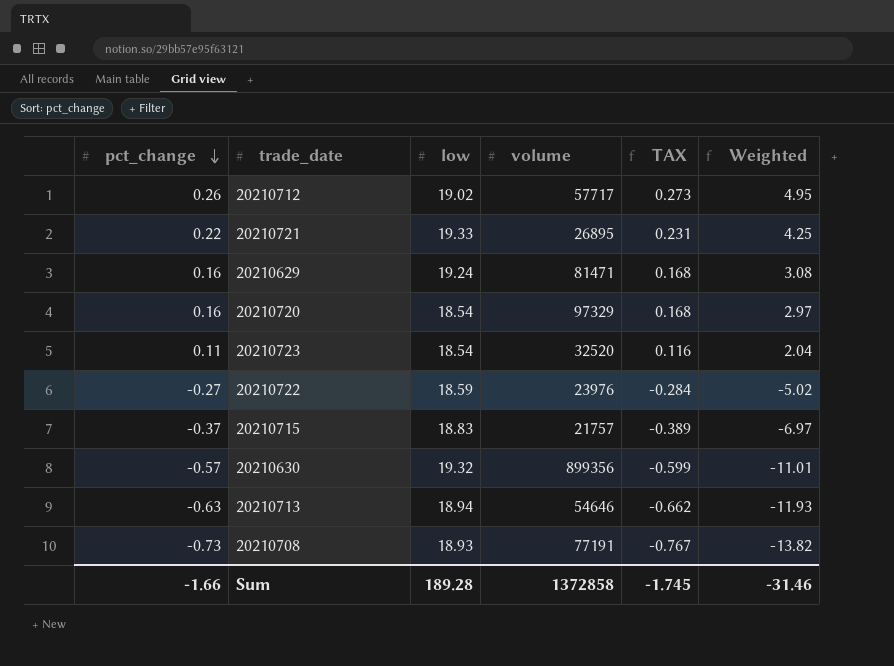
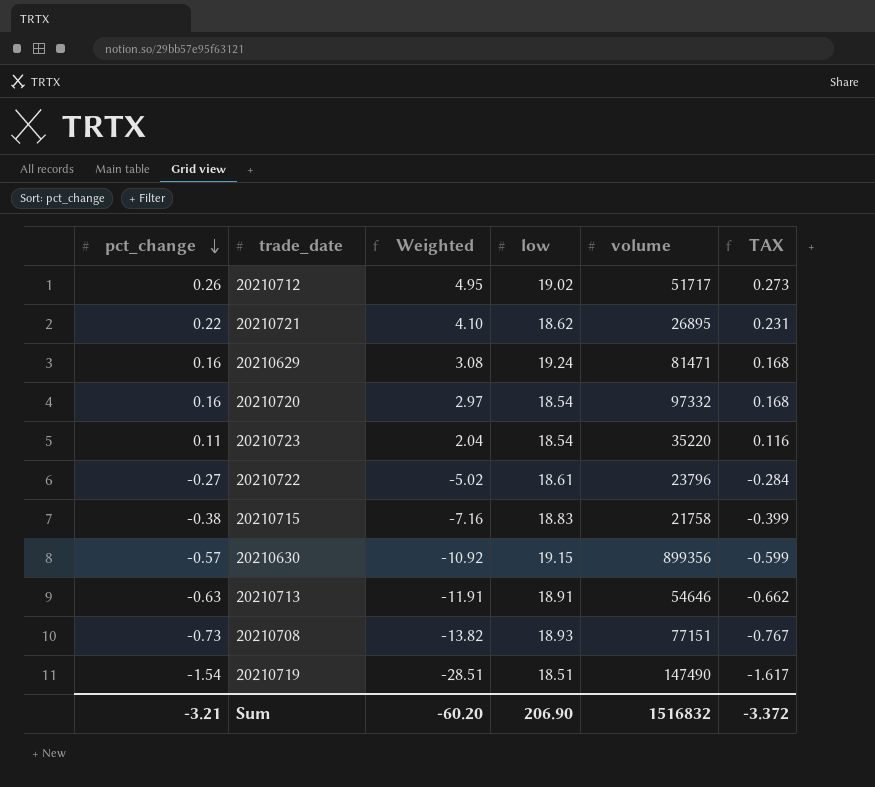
column Weighted | position: 6 -> 3
20210712 | volume: 57717 -> 51717
20210721 | Weighted: 4.25 -> 4.10
20210721 | low: 19.33 -> 18.62
20210720 | volume: 97329 -> 97332
20210723 | volume: 32520 -> 35220
20210722 | low: 18.59 -> 18.61
20210722 | volume: 23976 -> 23796
20210715 | pct_change: -0.37 -> -0.38
20210715 | Weighted: -6.97 -> -7.16
20210715 | volume: 21757 -> 21758
20210715 | TAX: -0.389 -> -0.399
20210630 | Weighted: -11.01 -> -10.92
20210630 | low: 19.32 -> 19.15
20210713 | Weighted: -11.93 -> -11.91
20210713 | low: 18.94 -> 18.91
20210708 | volume: 77191 -> 77151
row 20210719: none -> -1.54 | -28.51 | 18.51 | 147490 | -1.617
Sum | pct_change: -1.66 -> -3.21
Sum | Weighted: -31.46 -> -60.20
Sum | low: 189.28 -> 206.90
Sum | volume: 1372858 -> 1516832
Sum | TAX: -1.745 -> -3.372

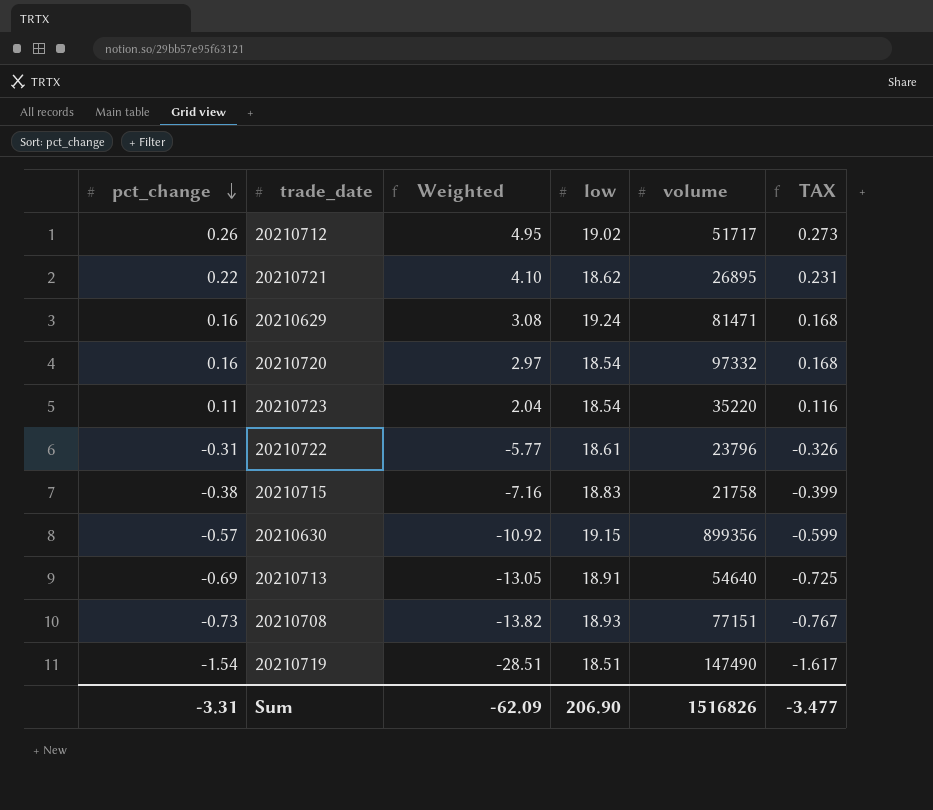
20210722 | pct_change: -0.27 -> -0.31
20210722 | Weighted: -5.02 -> -5.77
20210722 | TAX: -0.284 -> -0.326
20210713 | pct_change: -0.63 -> -0.69
20210713 | Weighted: -11.91 -> -13.05
20210713 | volume: 54646 -> 54640
20210713 | TAX: -0.662 -> -0.725
Sum | pct_change: -3.21 -> -3.31
Sum | Weighted: -60.20 -> -62.09
Sum | volume: 1516832 -> 1516826
Sum | TAX: -3.372 -> -3.477

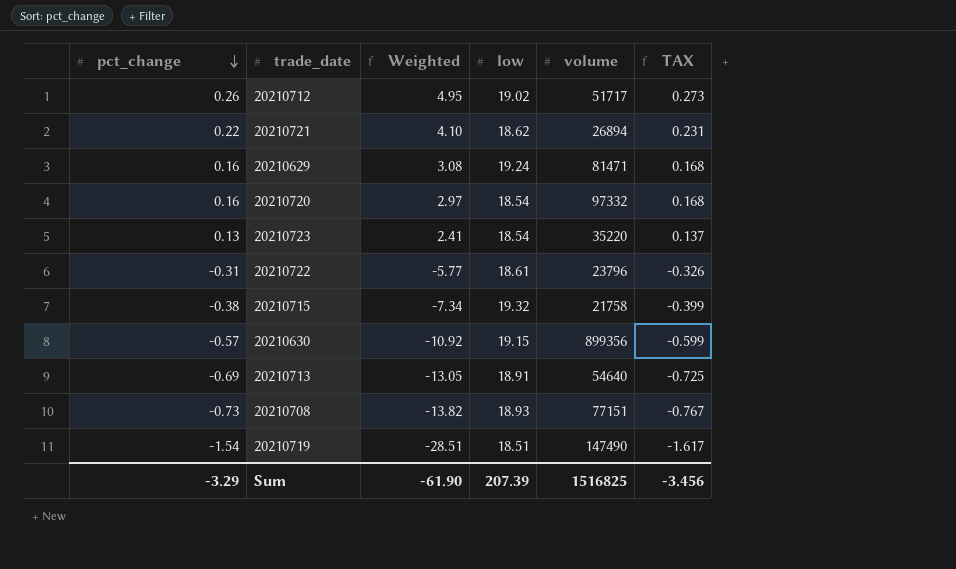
20210721 | volume: 26895 -> 26894
20210723 | pct_change: 0.11 -> 0.13
20210723 | Weighted: 2.04 -> 2.41
20210723 | TAX: 0.116 -> 0.137
20210715 | Weighted: -7.16 -> -7.34
20210715 | low: 18.83 -> 19.32
Sum | pct_change: -3.31 -> -3.29
Sum | Weighted: -62.09 -> -61.90
Sum | low: 206.90 -> 207.39
Sum | volume: 1516826 -> 1516825
Sum | TAX: -3.477 -> -3.456

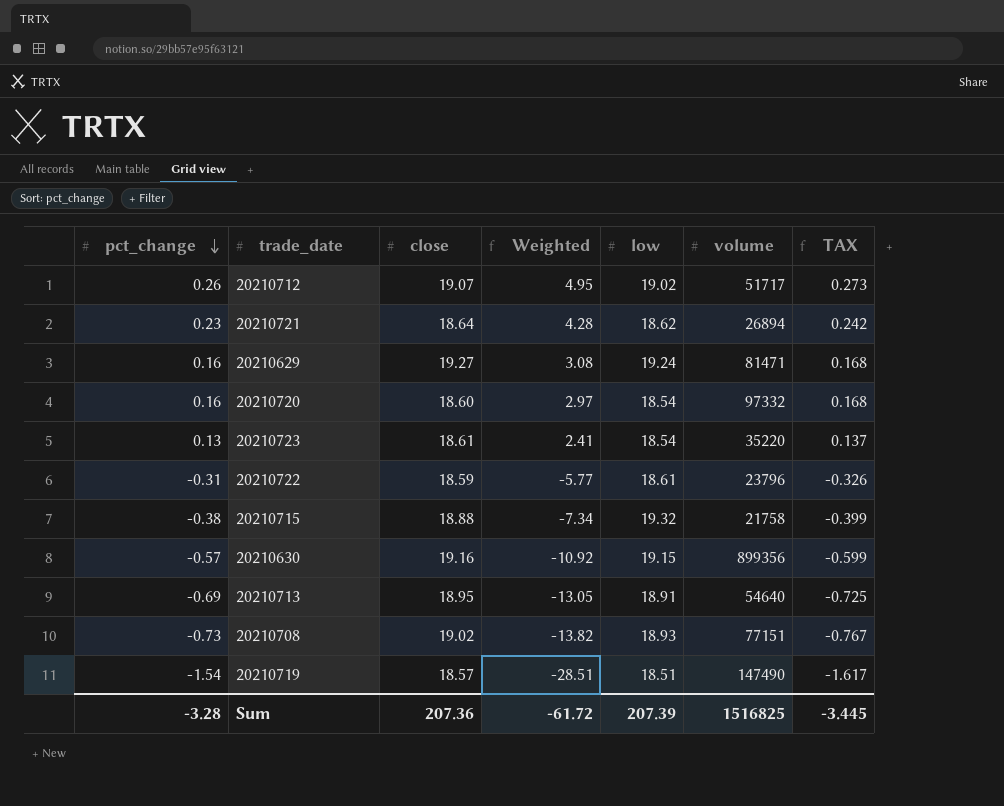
column close | position: none -> 3
20210721 | pct_change: 0.22 -> 0.23
20210721 | Weighted: 4.10 -> 4.28
20210721 | TAX: 0.231 -> 0.242
Sum | pct_change: -3.29 -> -3.28
Sum | Weighted: -61.90 -> -61.72
Sum | TAX: -3.456 -> -3.445

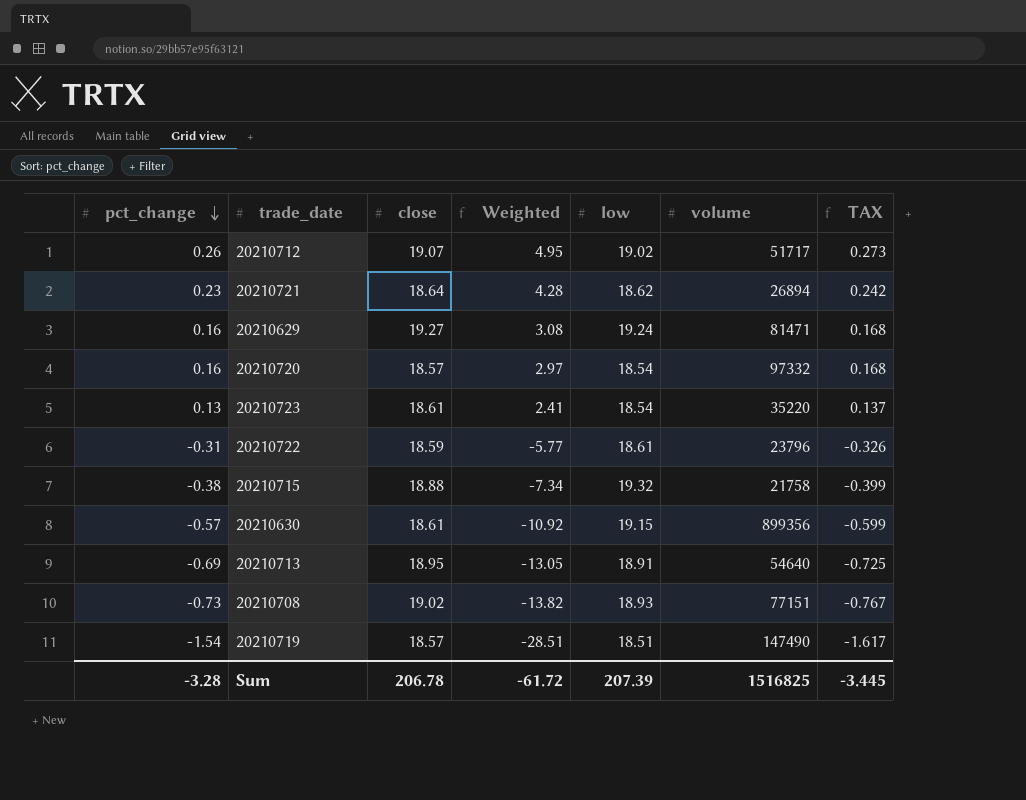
20210720 | close: 18.60 -> 18.57
20210630 | close: 19.16 -> 18.61
Sum | close: 207.36 -> 206.78

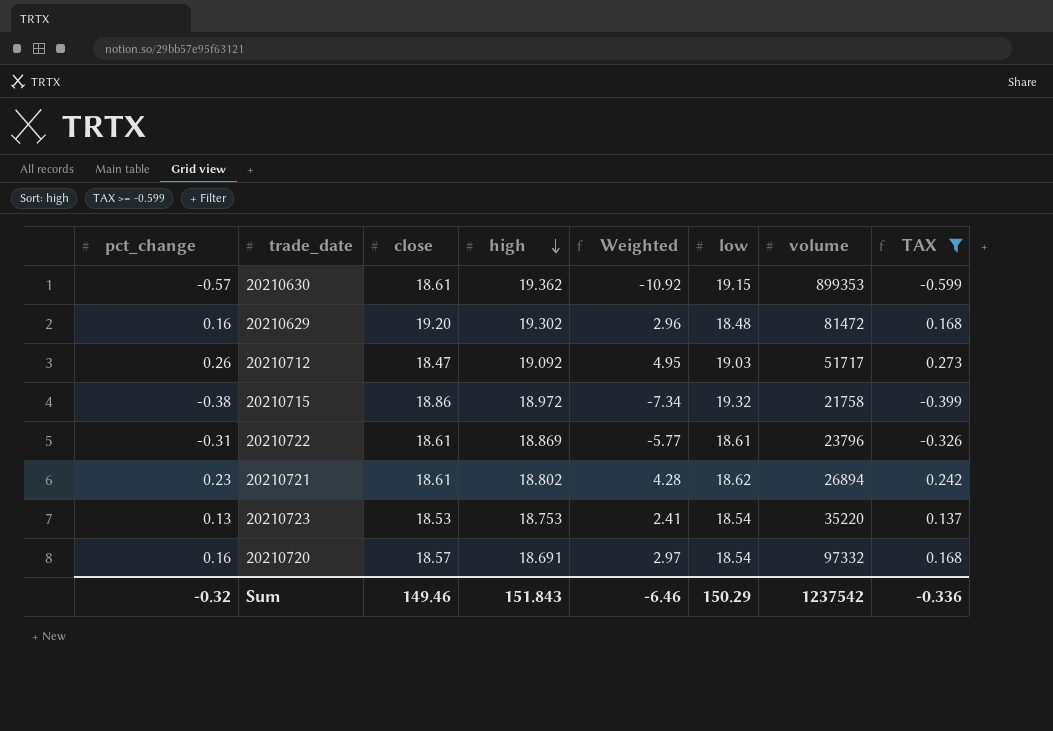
filter: none -> TAX >= -0.599
row order: pct_change descending -> high descending
column high | position: none -> 4
20210630 | volume: 899356 -> 899353
20210629 | close: 19.27 -> 19.20
20210629 | Weighted: 3.08 -> 2.96
20210629 | low: 19.24 -> 18.48
20210629 | volume: 81471 -> 81472
20210712 | close: 19.07 -> 18.47
20210712 | low: 19.02 -> 19.03
20210715 | close: 18.88 -> 18.86
20210722 | close: 18.59 -> 18.61
20210721 | close: 18.64 -> 18.61
20210723 | close: 18.61 -> 18.53
Sum | pct_change: -3.28 -> -0.32
Sum | close: 206.78 -> 149.46
Sum | Weighted: -61.72 -> -6.46
Sum | low: 207.39 -> 150.29
Sum | volume: 1516825 -> 1237542
Sum | TAX: -3.445 -> -0.336

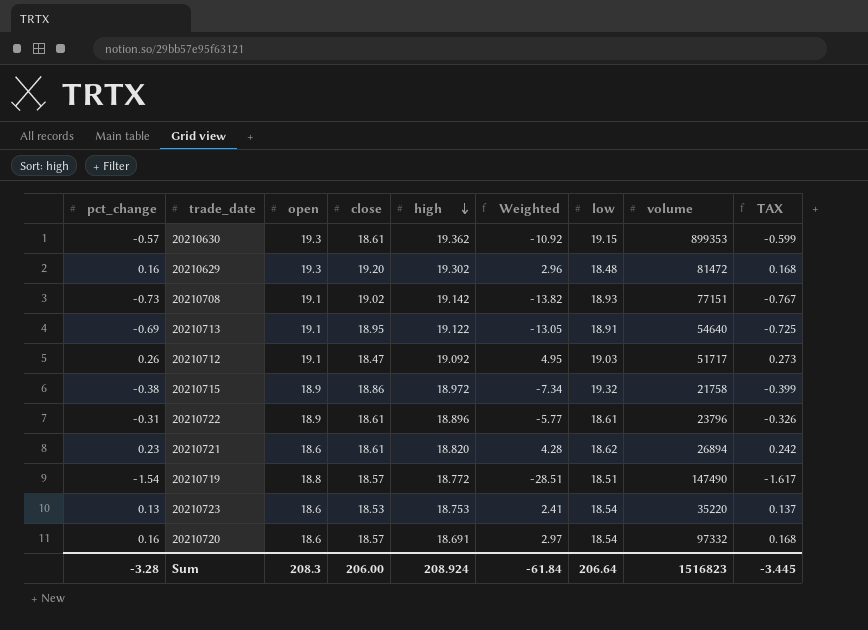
filter: TAX >= -0.599 -> none
column open | position: none -> 3
20210722 | high: 18.869 -> 18.896
20210721 | high: 18.802 -> 18.820
Sum | pct_change: -0.32 -> -3.28
Sum | close: 149.46 -> 206.00
Sum | high: 151.843 -> 208.924
Sum | Weighted: -6.46 -> -61.84
Sum | low: 150.29 -> 206.64
Sum | volume: 1237542 -> 1516823
Sum | TAX: -0.336 -> -3.445

